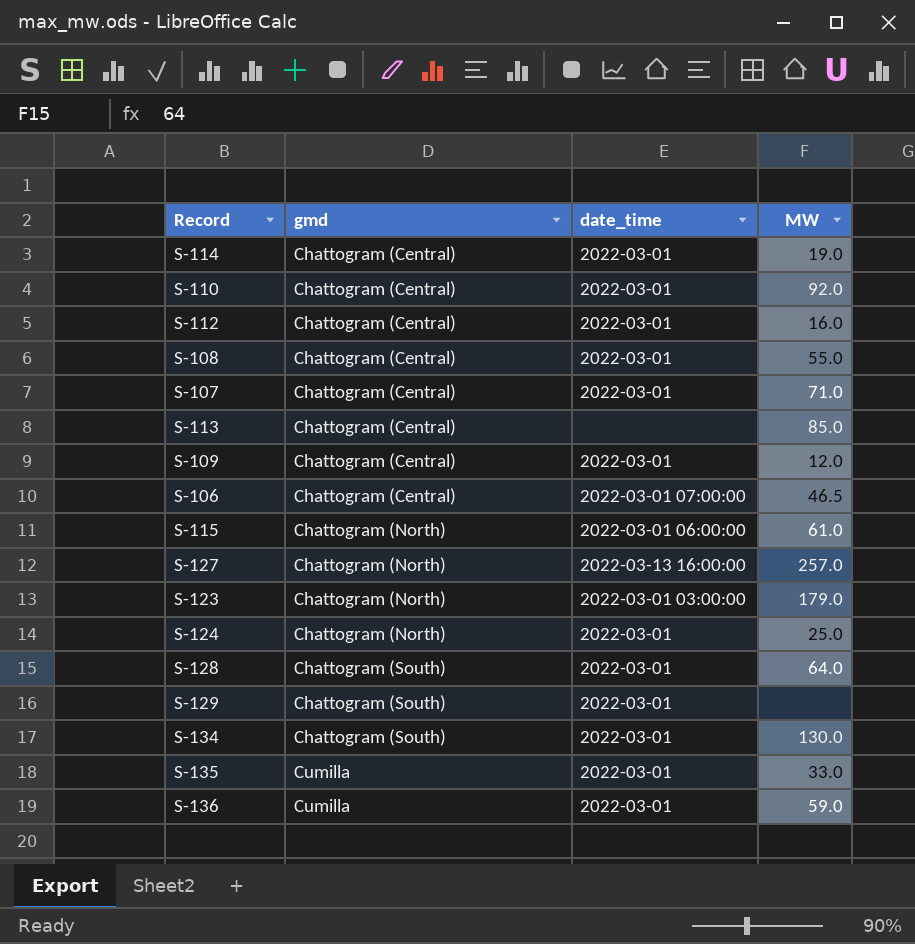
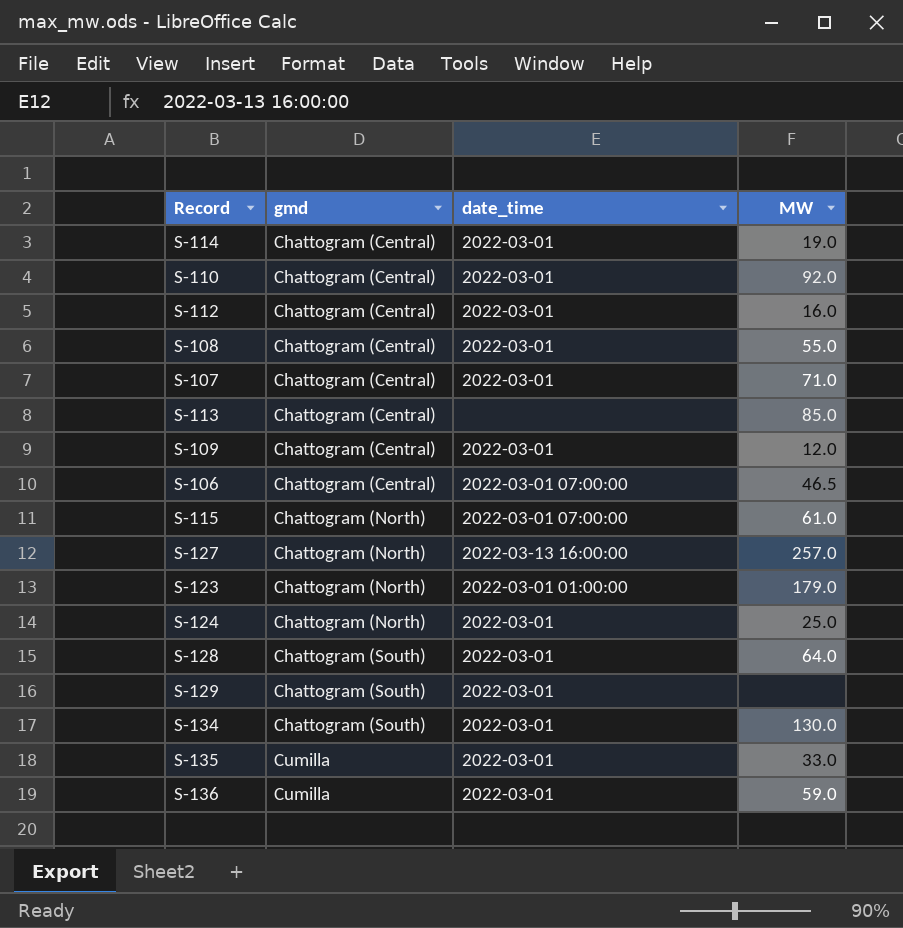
S-115 | date_time: 2022-03-01 06:00:00 -> 2022-03-01 07:00:00
S-123 | date_time: 2022-03-01 03:00:00 -> 2022-03-01 01:00:00

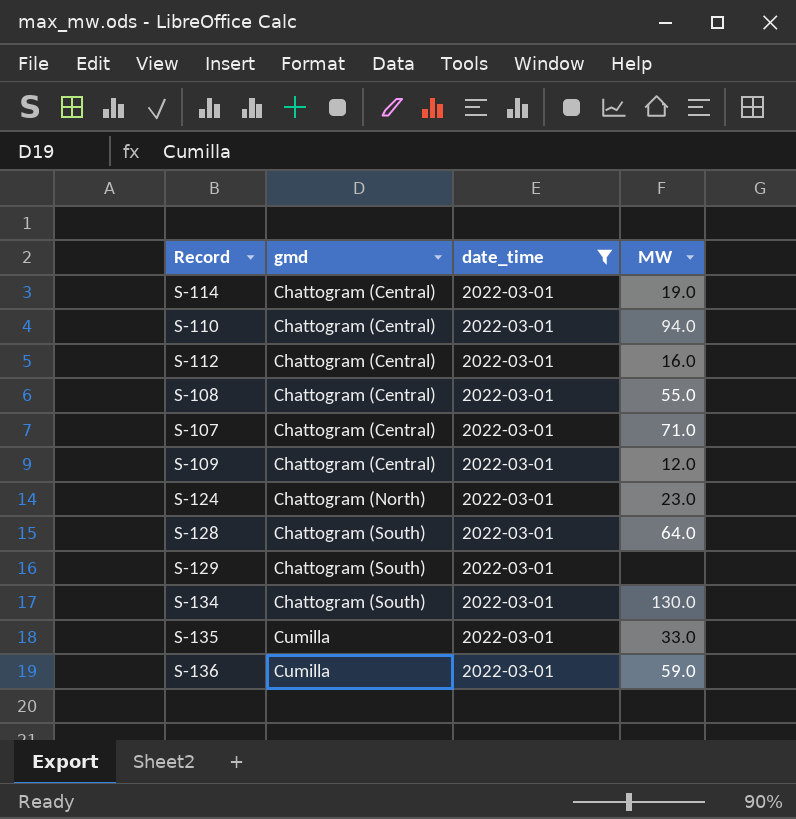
filter: none -> date_time = 2022-03-01
S-110 | MW: 92.0 -> 94.0
S-124 | MW: 25.0 -> 23.0

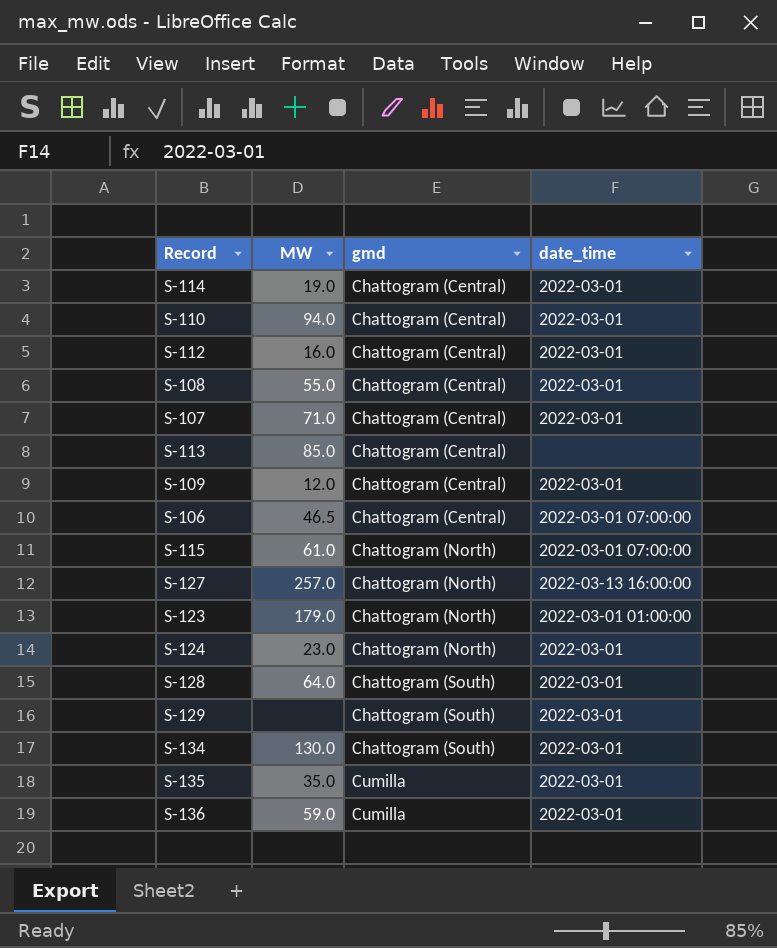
filter: date_time = 2022-03-01 -> none
column MW | position: 4 -> 2
S-135 | MW: 33.0 -> 35.0

